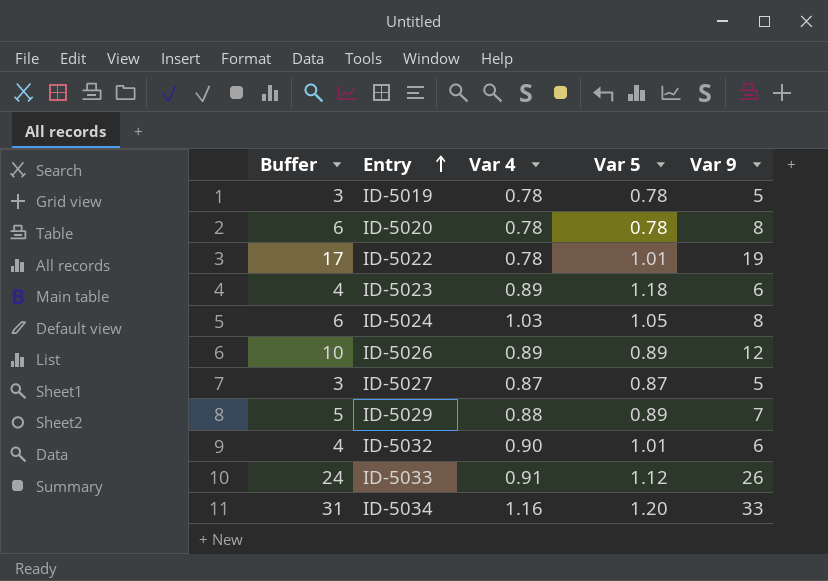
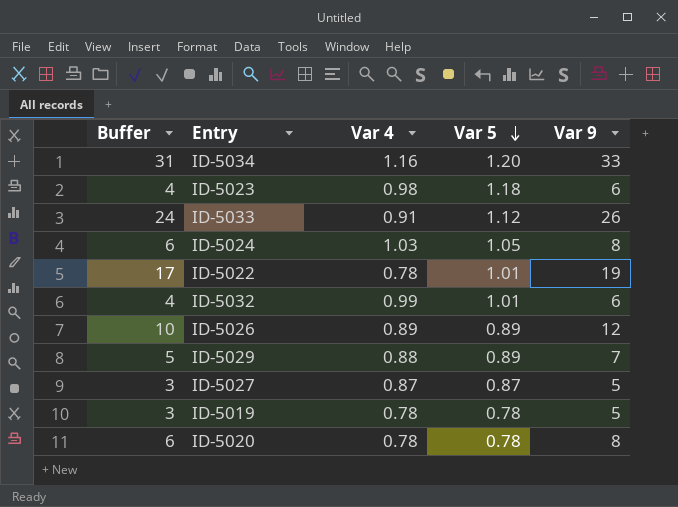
row order: Entry ascending -> Var 5 descending
ID-5023 | Var 4: 0.89 -> 0.98
ID-5032 | Var 4: 0.90 -> 0.99

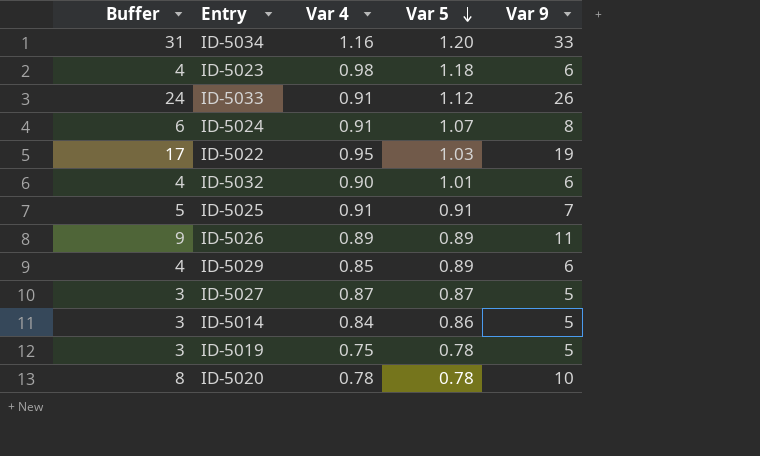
ID-5024 | Var 4: 1.03 -> 0.91
ID-5024 | Var 5: 1.05 -> 1.07
ID-5022 | Var 4: 0.78 -> 0.95
ID-5022 | Var 5: 1.01 -> 1.03
ID-5032 | Var 4: 0.99 -> 0.90
row ID-5025: none -> 5 | 0.91 | 0.91 | 7
ID-5026 | Buffer: 10 -> 9
ID-5026 | Var 9: 12 -> 11
ID-5029 | Buffer: 5 -> 4
ID-5029 | Var 4: 0.88 -> 0.85
ID-5029 | Var 9: 7 -> 6
row ID-5014: none -> 3 | 0.84 | 0.86 | 5
ID-5019 | Var 4: 0.78 -> 0.75
ID-5020 | Buffer: 6 -> 8
ID-5020 | Var 9: 8 -> 10

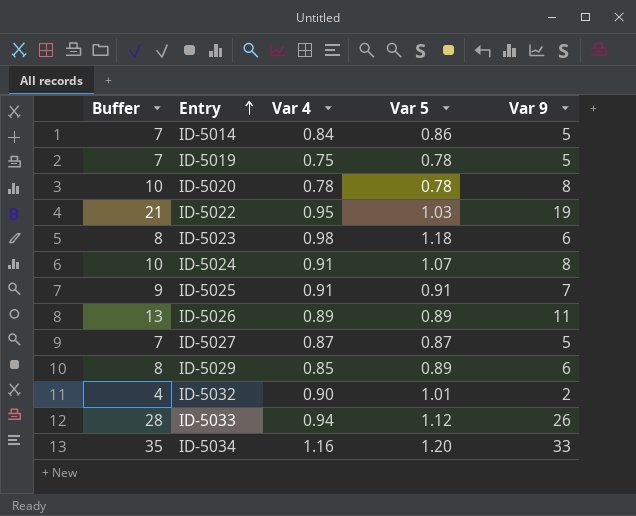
row order: Var 5 descending -> Entry ascending
column Buffer | formula: [Var 9] - 2 -> [Var 9] + 2
ID-5020 | Var 9: 10 -> 8
ID-5032 | Var 9: 6 -> 2
ID-5033 | Var 4: 0.91 -> 0.94

